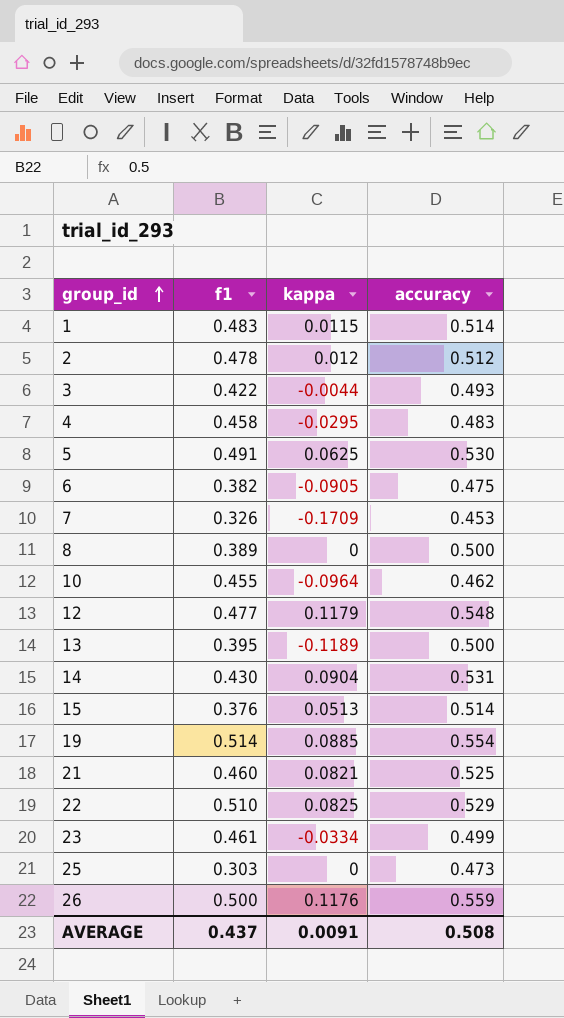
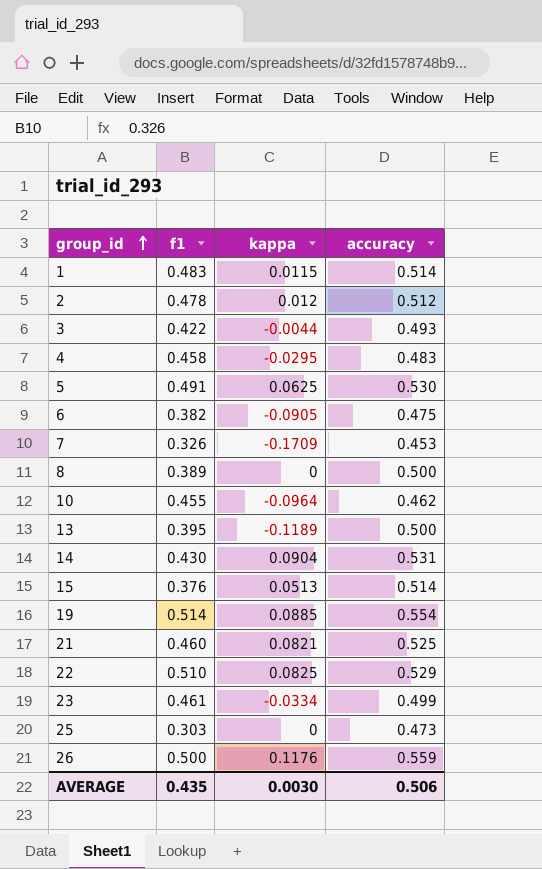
row 12: 0.477 | 0.1179 | 0.548 -> none
AVERAGE | f1: 0.437 -> 0.435
AVERAGE | kappa: 0.0091 -> 0.0030
AVERAGE | accuracy: 0.508 -> 0.506

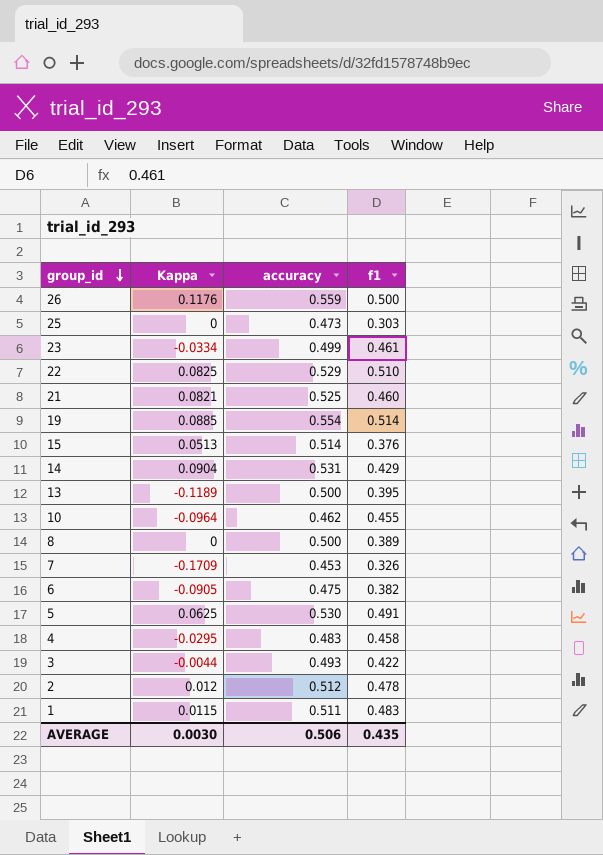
row order: group_id ascending -> group_id descending
column name: kappa -> Kappa
column f1 | position: 2 -> 4
14 | f1: 0.430 -> 0.429
1 | accuracy: 0.514 -> 0.511

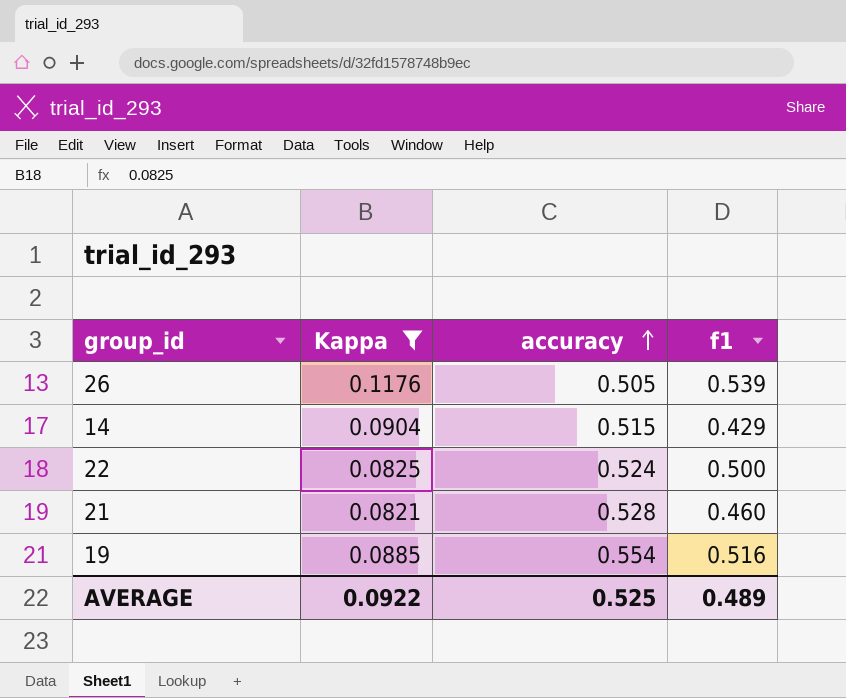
filter: none -> Kappa >= 0.0821
row order: group_id descending -> accuracy ascending
26 | accuracy: 0.559 -> 0.505
26 | f1: 0.500 -> 0.539
14 | accuracy: 0.531 -> 0.515
22 | accuracy: 0.529 -> 0.524
22 | f1: 0.510 -> 0.500
21 | accuracy: 0.525 -> 0.528
19 | f1: 0.514 -> 0.516
AVERAGE | Kappa: 0.0030 -> 0.0922
AVERAGE | accuracy: 0.506 -> 0.525
AVERAGE | f1: 0.435 -> 0.489

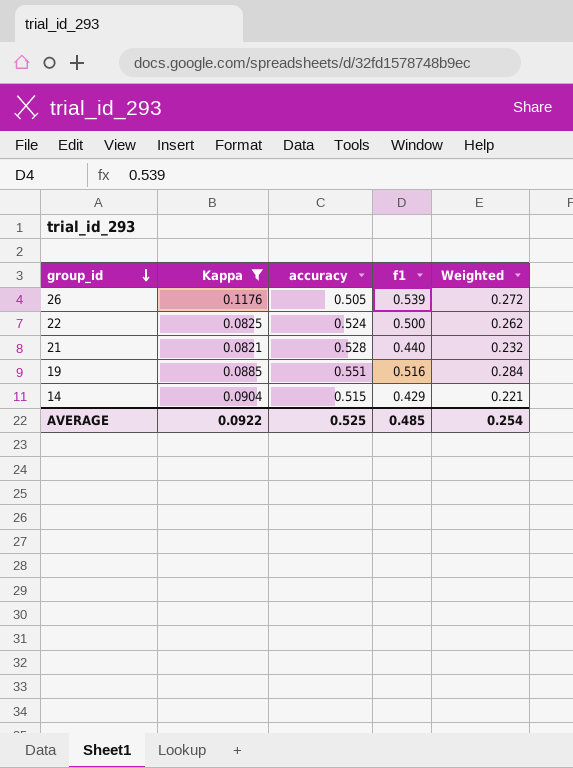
row order: accuracy ascending -> group_id descending
column Weighted | formula: none -> [accuracy] * [f1]
21 | f1: 0.460 -> 0.440
19 | accuracy: 0.554 -> 0.551
AVERAGE | f1: 0.489 -> 0.485

